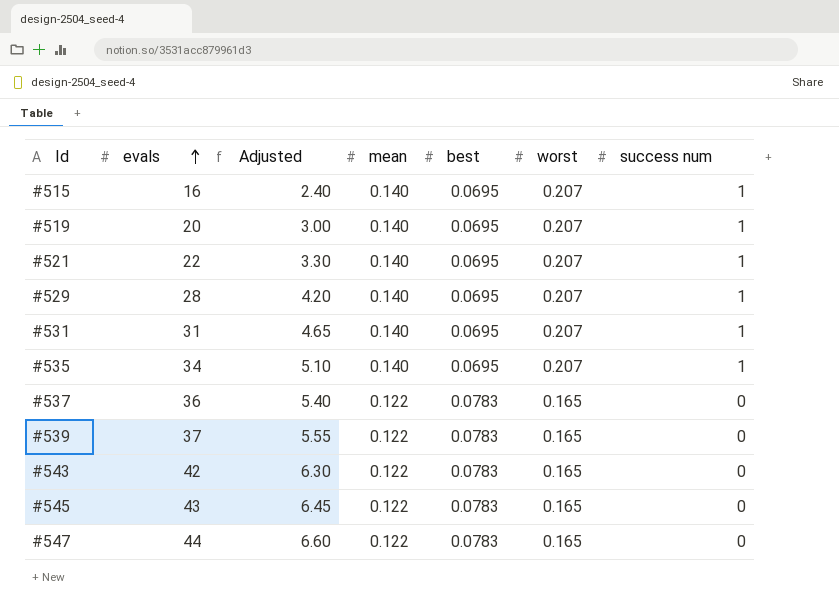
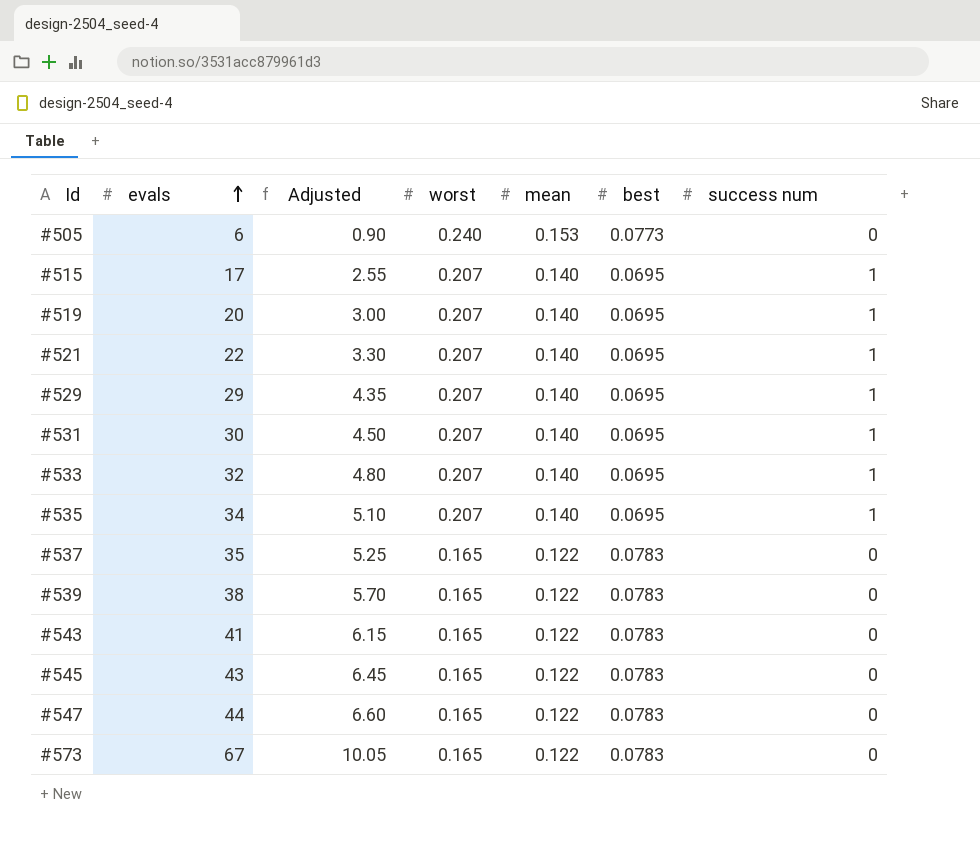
column worst | position: 6 -> 4
row #505: none -> 6 | 0.90 | 0.240 | 0.153 | 0.0773 | 0
#515 | evals: 16 -> 17
#515 | Adjusted: 2.40 -> 2.55
#529 | evals: 28 -> 29
#529 | Adjusted: 4.20 -> 4.35
#531 | evals: 31 -> 30
#531 | Adjusted: 4.65 -> 4.50
row #533: none -> 32 | 4.80 | 0.207 | 0.140 | 0.0695 | 1
#537 | evals: 36 -> 35
#537 | Adjusted: 5.40 -> 5.25
#539 | evals: 37 -> 38
#539 | Adjusted: 5.55 -> 5.70
#543 | evals: 42 -> 41
#543 | Adjusted: 6.30 -> 6.15
row #573: none -> 67 | 10.05 | 0.165 | 0.122 | 0.0783 | 0

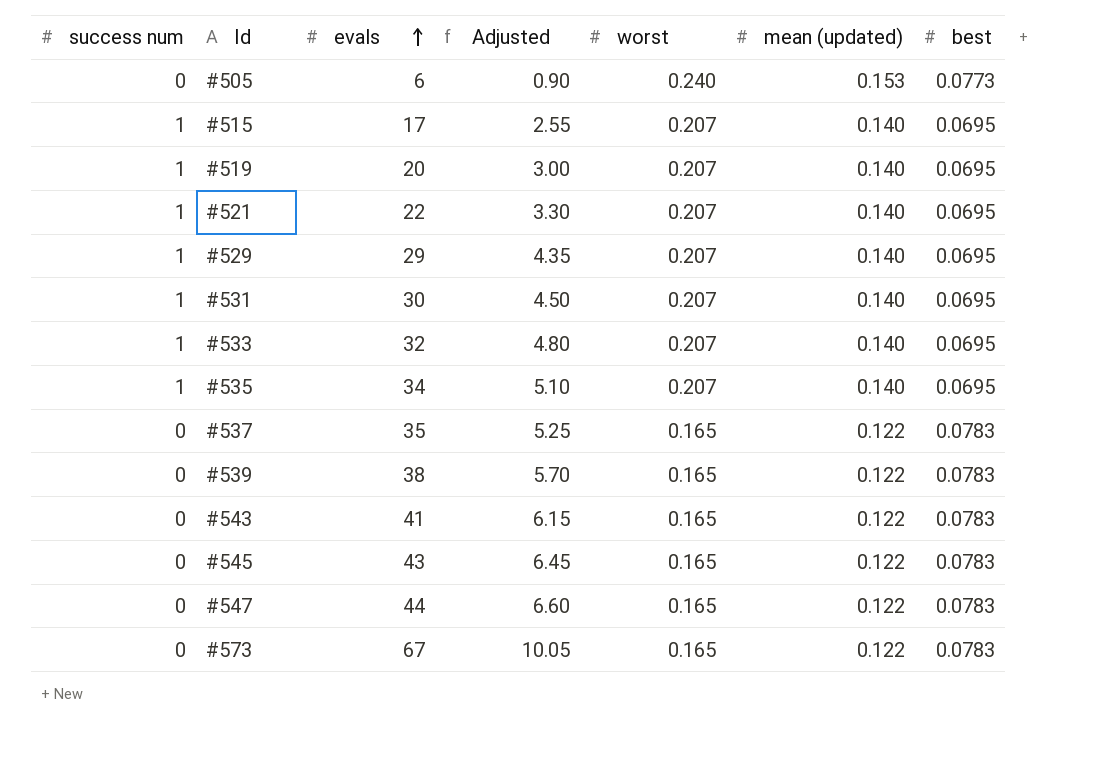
column success num | position: 7 -> 1
column name: mean -> mean (updated)

